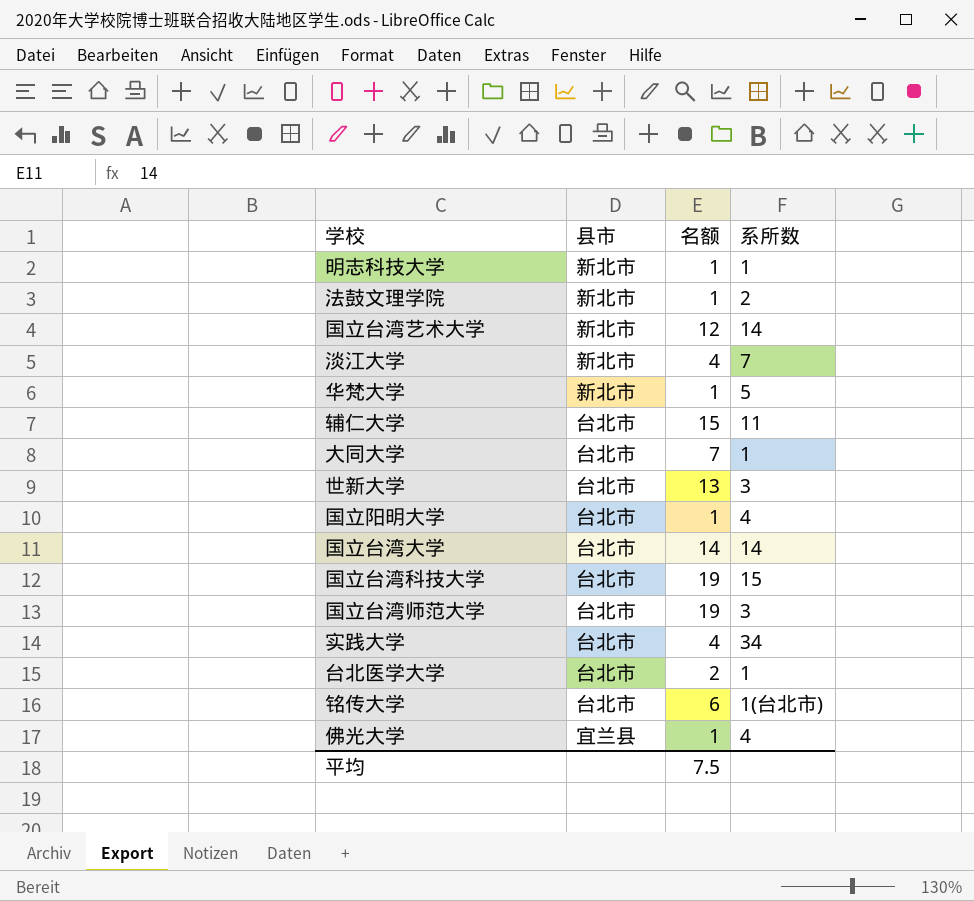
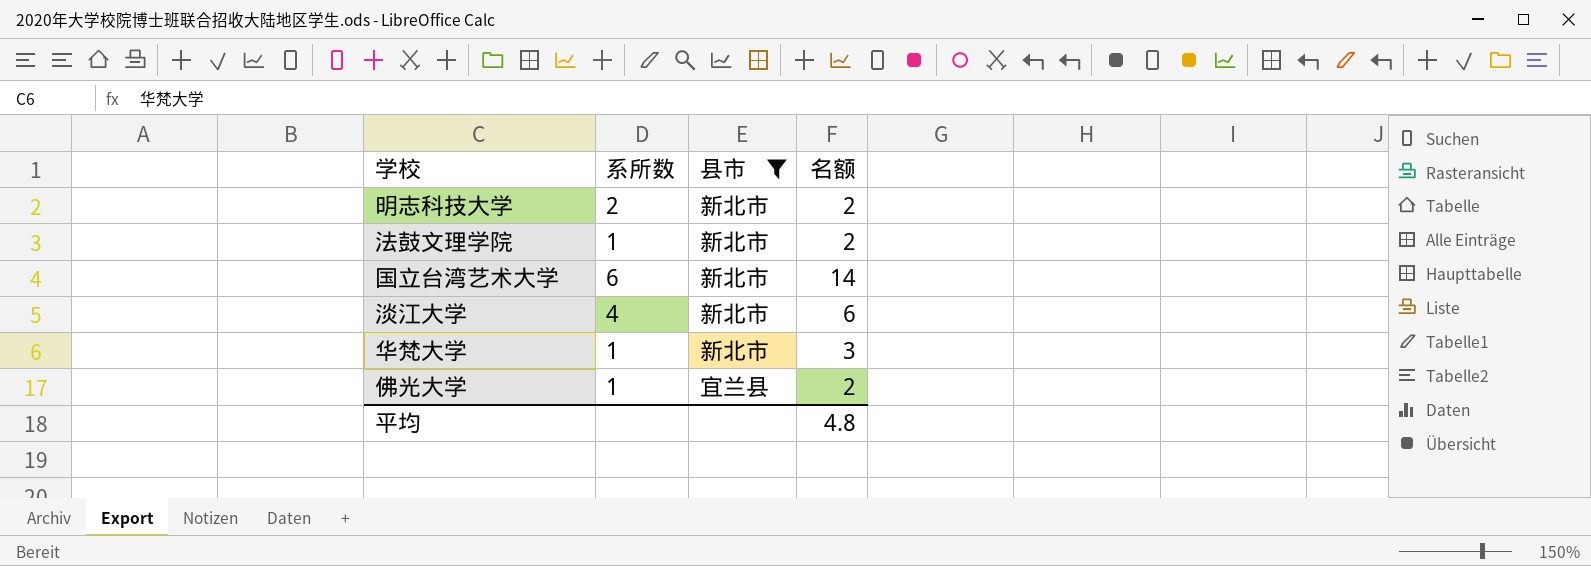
filter: none -> 县市 != 台北市
column 系所数 | position: 4 -> 2
明志科技大学 | 系所数: 1 -> 2
明志科技大学 | 名额: 1 -> 2
法鼓文理学院 | 系所数: 2 -> 1
法鼓文理学院 | 名额: 1 -> 2
国立台湾艺术大学 | 系所数: 14 -> 6
国立台湾艺术大学 | 名额: 12 -> 14
淡江大学 | 系所数: 7 -> 4
淡江大学 | 名额: 4 -> 6
华梵大学 | 系所数: 5 -> 1
华梵大学 | 名额: 1 -> 3
佛光大学 | 系所数: 4 -> 1
佛光大学 | 名额: 1 -> 2
平均 | 名额: 7.5 -> 4.8

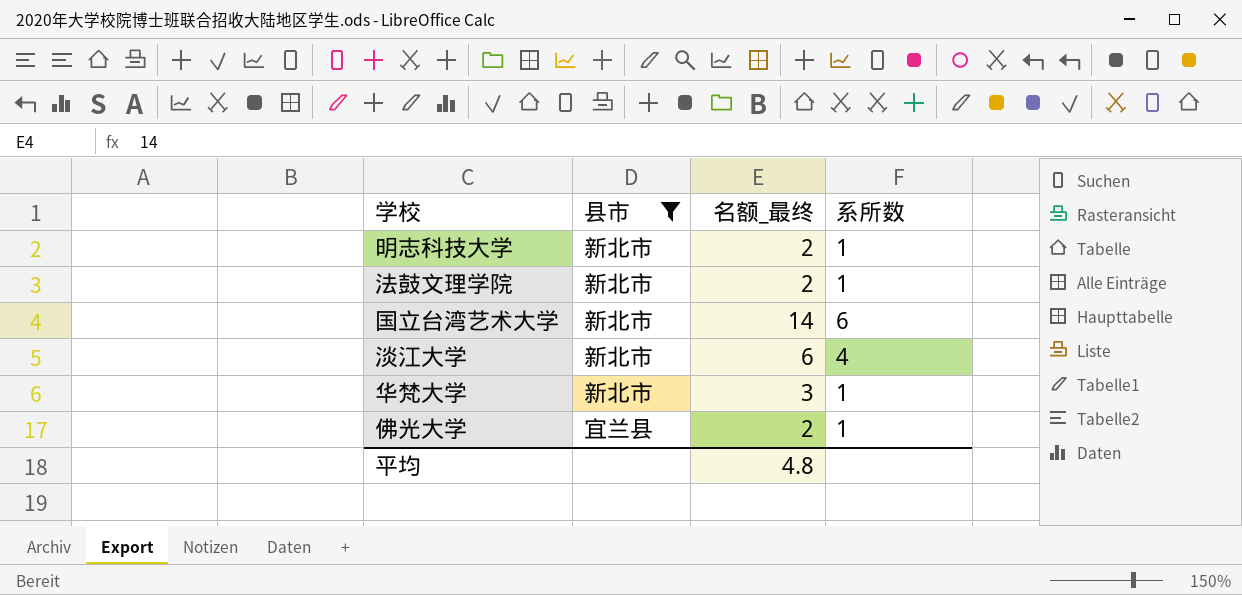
column name: 名额 -> 名额_最终
column 系所数 | position: 2 -> 4
明志科技大学 | 系所数: 2 -> 1

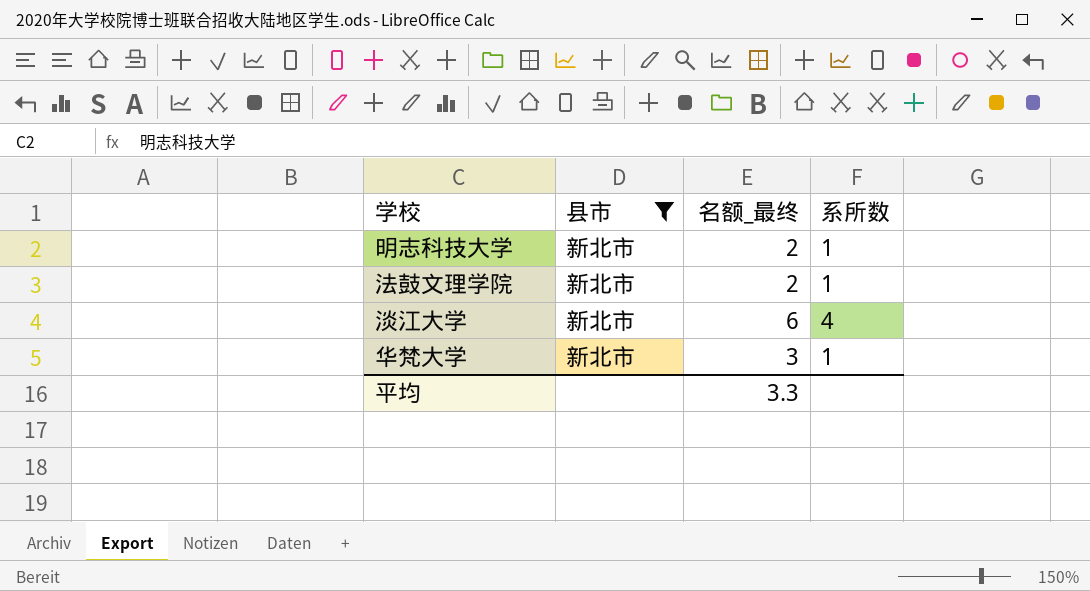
row 国立台湾艺术大学: 新北市 | 14 | 6 -> none
row 佛光大学: 宜兰县 | 2 | 1 -> none
平均 | 名额_最终: 4.8 -> 3.3

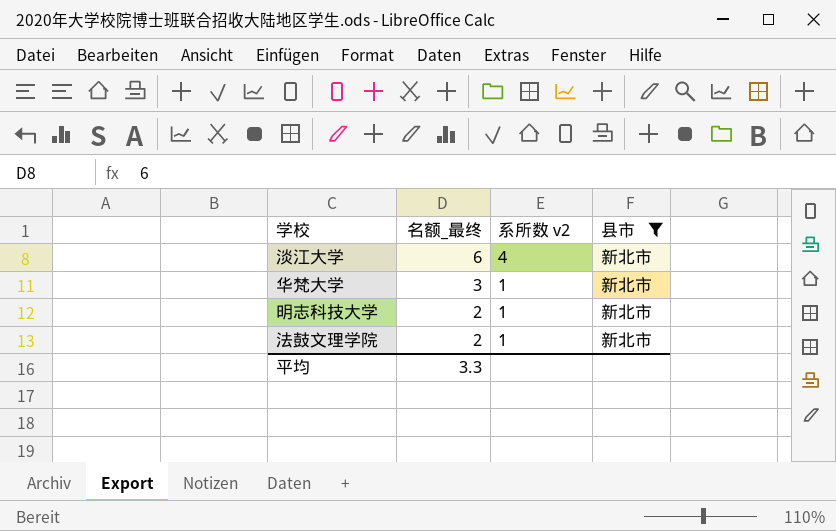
row order: none -> 名额_最终 descending
column name: 系所数 -> 系所数 v2
column 县市 | position: 2 -> 4

